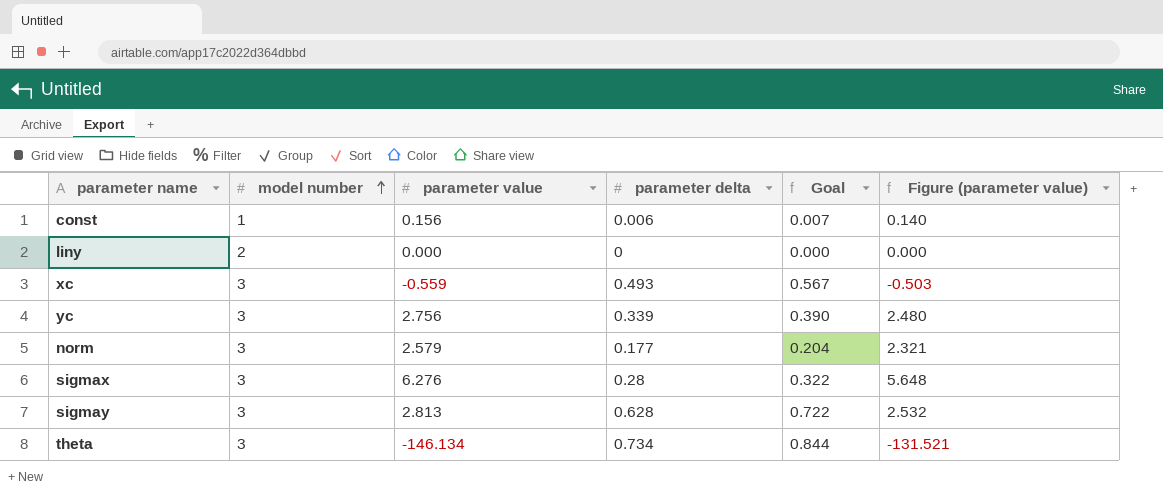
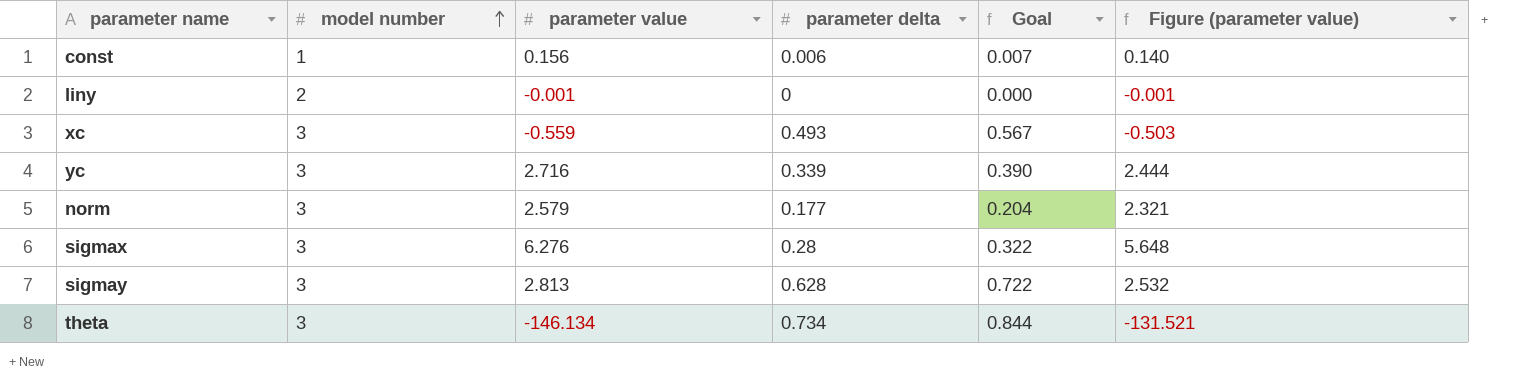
liny | parameter value: 0.000 -> -0.001
liny | Figure (parameter value): 0.000 -> -0.001
yc | parameter value: 2.756 -> 2.716
yc | Figure (parameter value): 2.480 -> 2.444

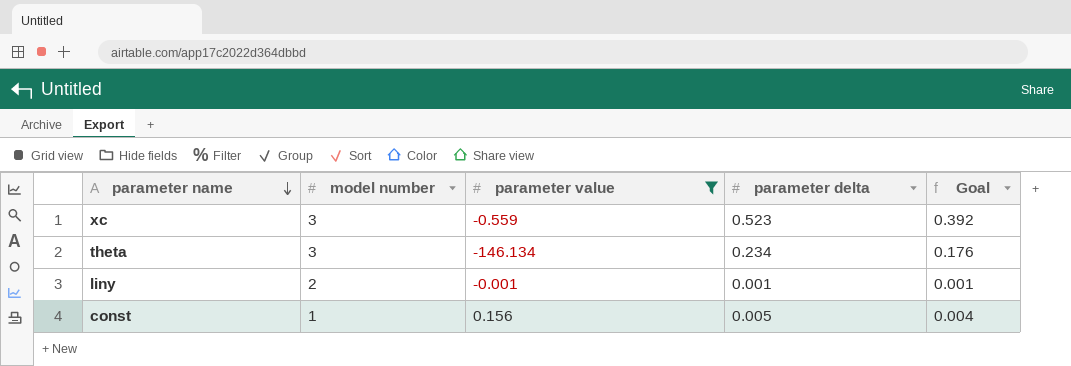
filter: none -> parameter value <= 0.156
row order: model number ascending -> parameter name descending
column Figure (parameter value) | formula: [parameter value] * 0.9 -> none
column Goal | formula: [parameter delta] * 1.15 -> [parameter delta] * 0.75
xc | parameter delta: 0.493 -> 0.523
theta | parameter delta: 0.734 -> 0.234
liny | parameter delta: 0 -> 0.001
const | parameter delta: 0.006 -> 0.005

